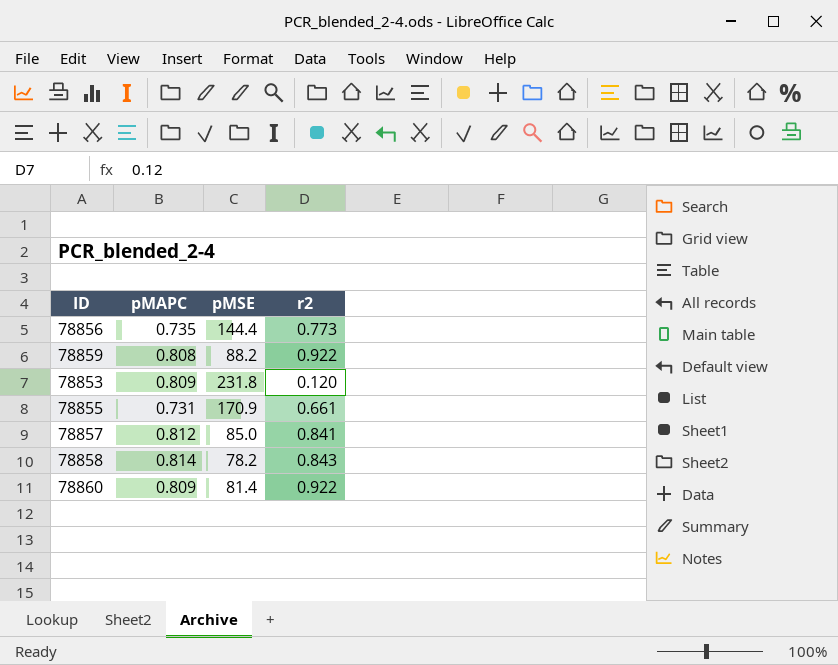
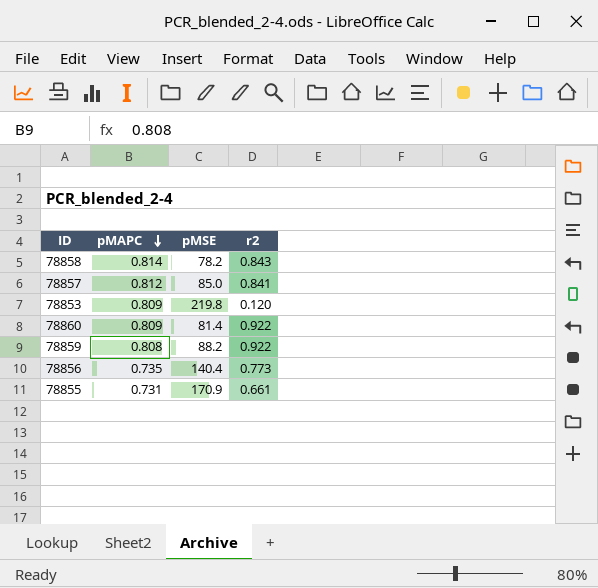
row order: none -> pMAPC descending
78853 | pMSE: 231.8 -> 219.8
78856 | pMSE: 144.4 -> 140.4

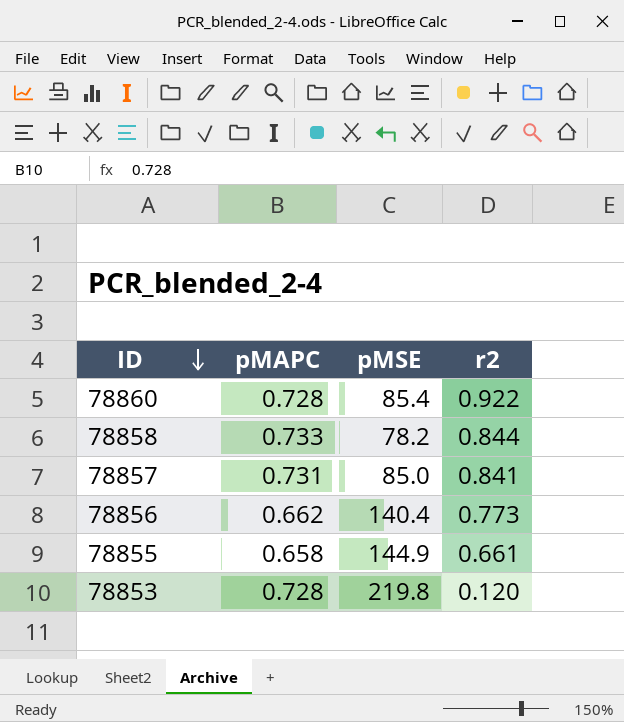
row order: pMAPC descending -> ID descending
row 78859: 0.808 | 88.2 | 0.922 -> none
78860 | pMAPC: 0.809 -> 0.728
78860 | pMSE: 81.4 -> 85.4
78858 | pMAPC: 0.814 -> 0.733
78858 | r2: 0.843 -> 0.844
78857 | pMAPC: 0.812 -> 0.731
78856 | pMAPC: 0.735 -> 0.662
78855 | pMAPC: 0.731 -> 0.658
78855 | pMSE: 170.9 -> 144.9
78853 | pMAPC: 0.809 -> 0.728

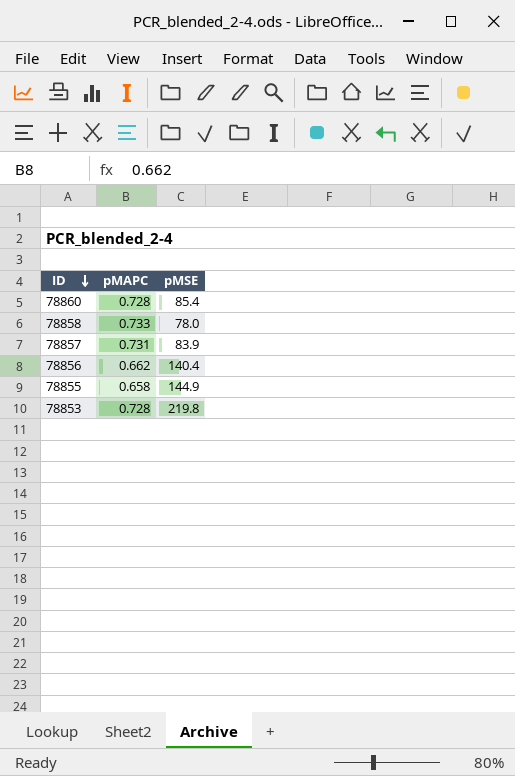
column r2 | position: 4 -> none
78858 | pMSE: 78.2 -> 78.0
78857 | pMSE: 85.0 -> 83.9

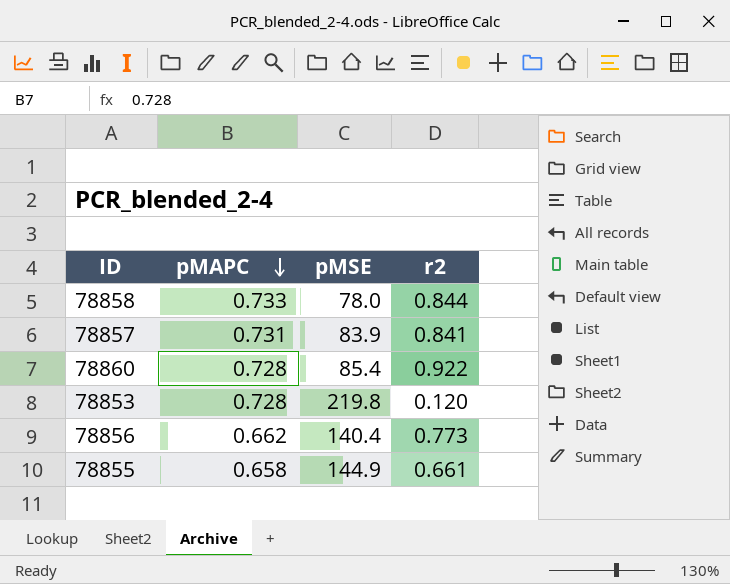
row order: ID descending -> pMAPC descending
column r2 | position: none -> 4

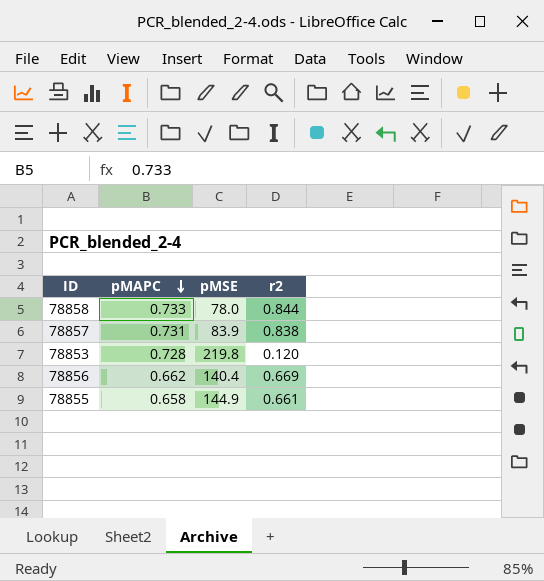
row 78860: 0.728 | 85.4 | 0.922 -> none
78857 | r2: 0.841 -> 0.838
78856 | r2: 0.773 -> 0.669

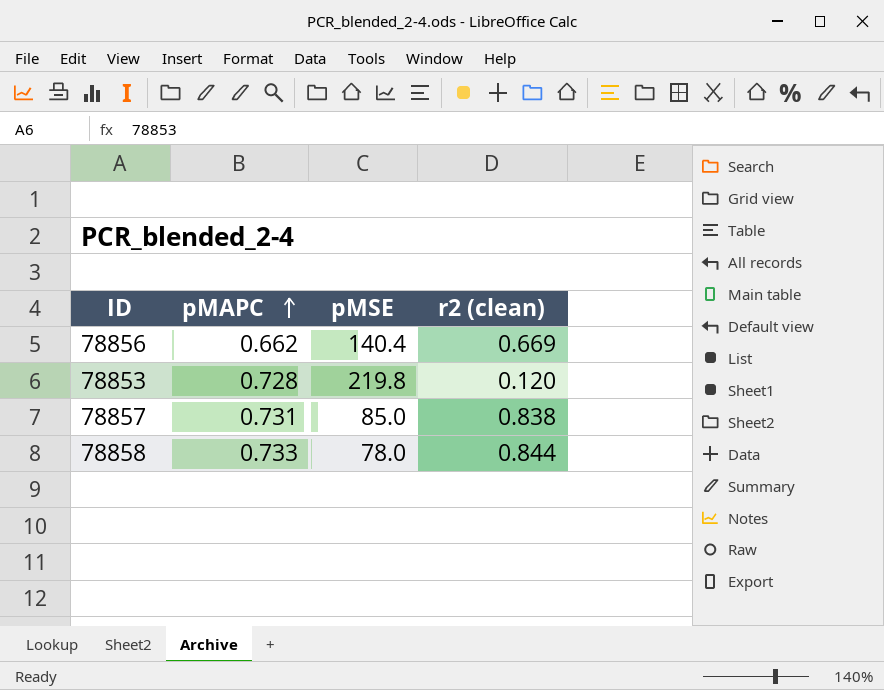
row order: pMAPC descending -> pMAPC ascending
column name: r2 -> r2 (clean)
row 78855: 0.658 | 144.9 | 0.661 -> none
78857 | pMSE: 83.9 -> 85.0

